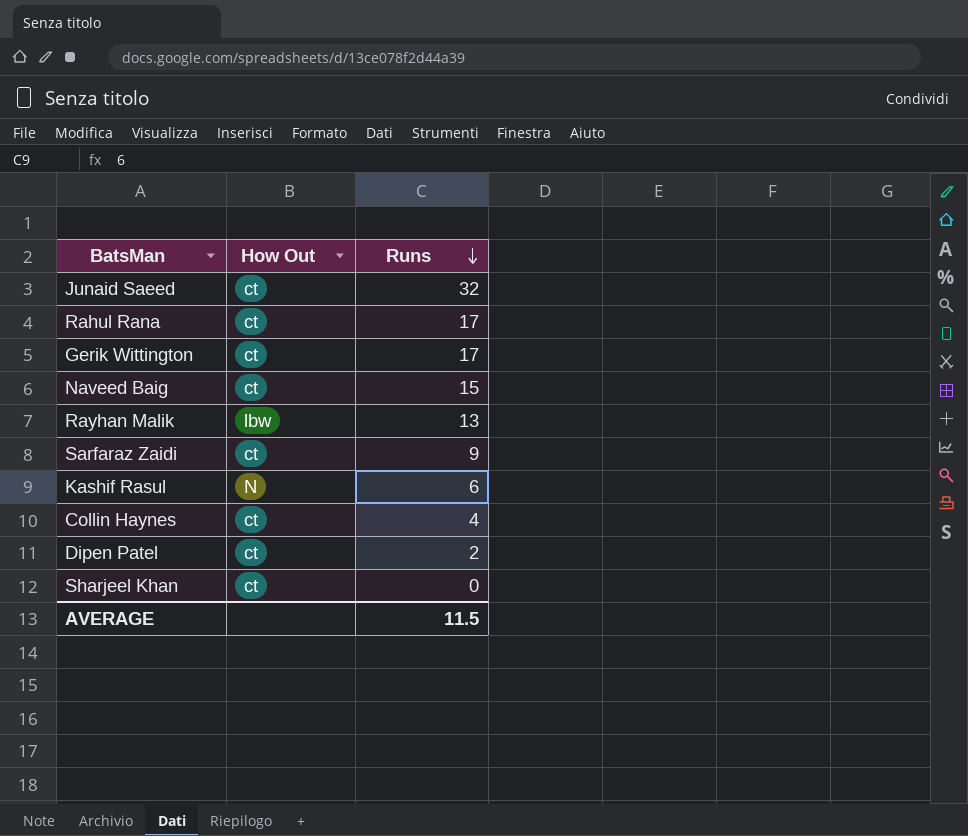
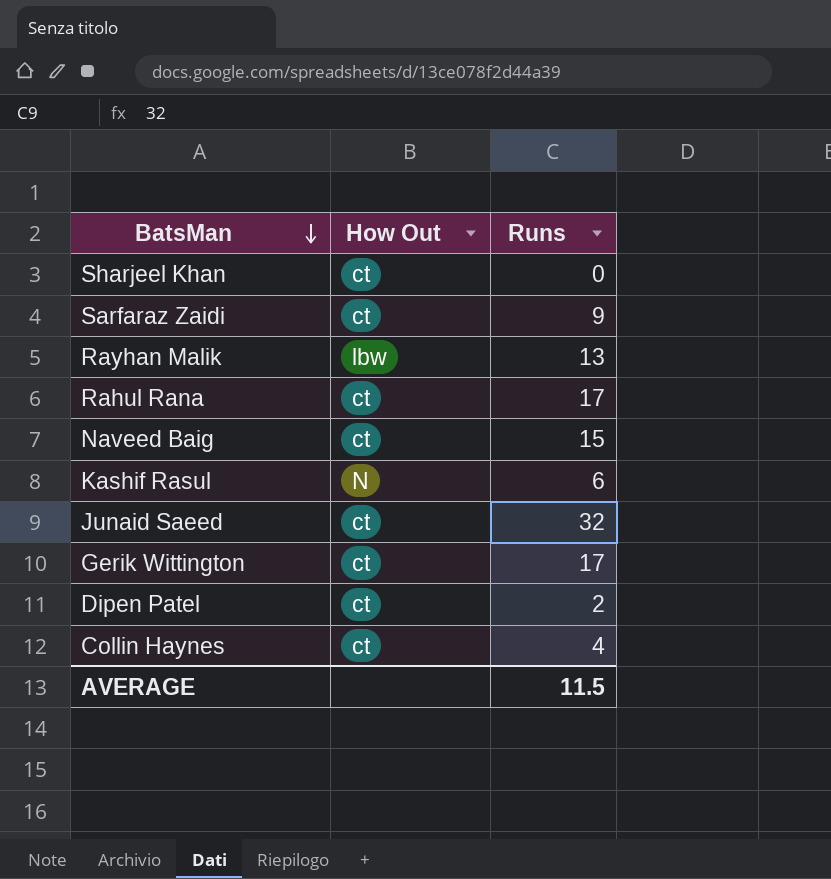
row order: Runs descending -> BatsMan descending

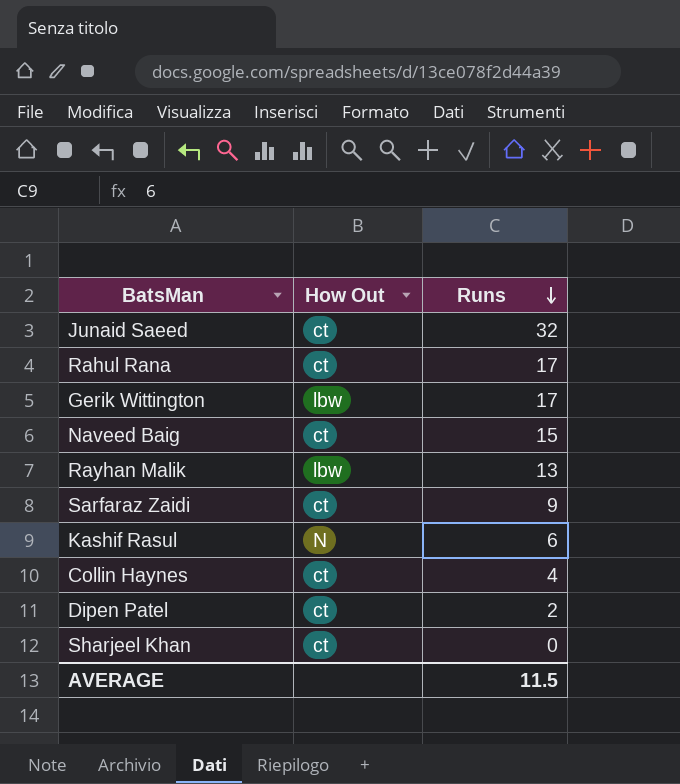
row order: BatsMan descending -> Runs descending
Gerik Wittington | How Out: ct -> lbw

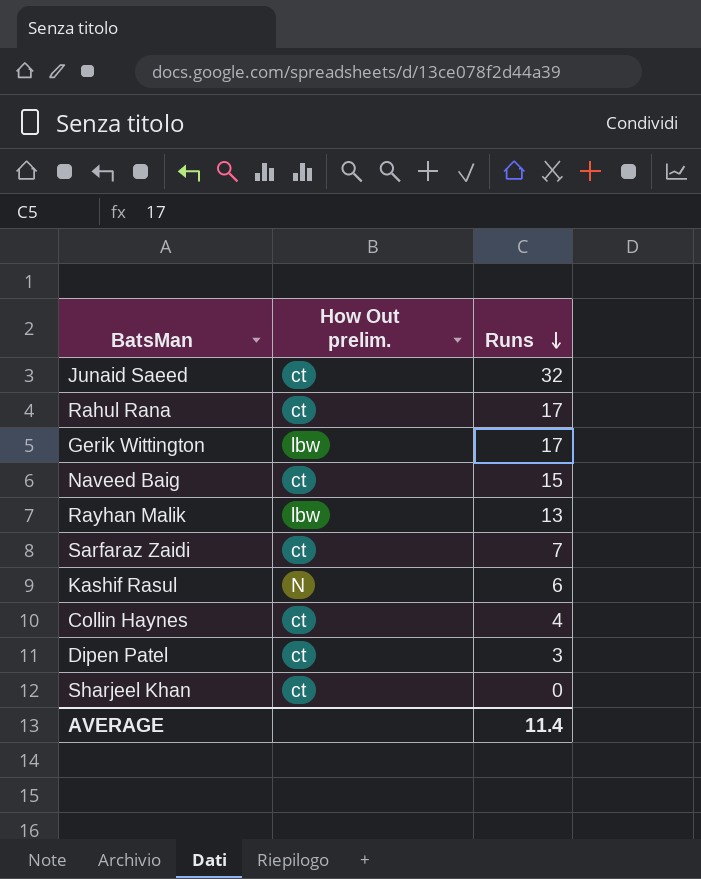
column name: How Out -> How Out prelim.
Sarfaraz Zaidi | Runs: 9 -> 7
Dipen Patel | Runs: 2 -> 3
AVERAGE | Runs: 11.5 -> 11.4

